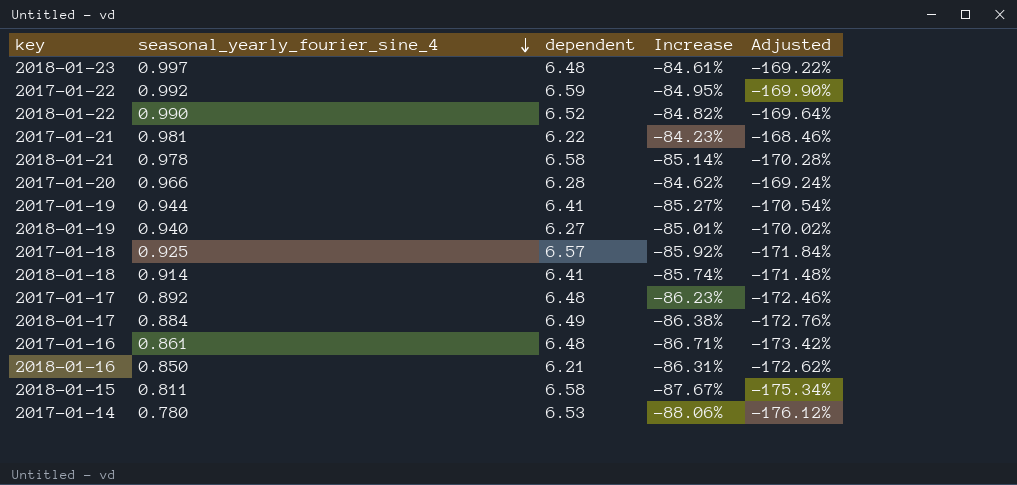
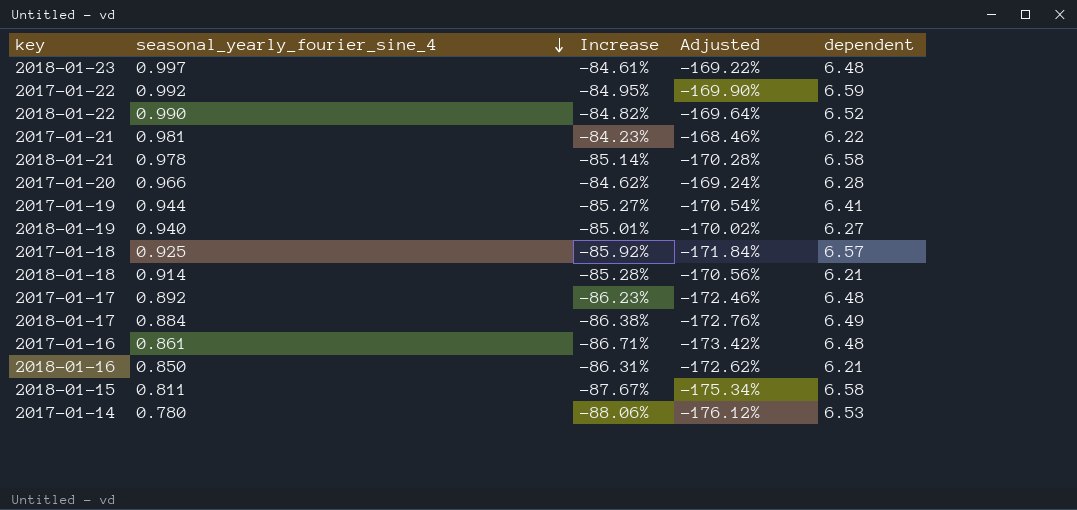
column dependent | position: 3 -> 5
2018-01-18 | Increase: -85.74% -> -85.28%
2018-01-18 | Adjusted: -171.48% -> -170.56%
2018-01-18 | dependent: 6.41 -> 6.21

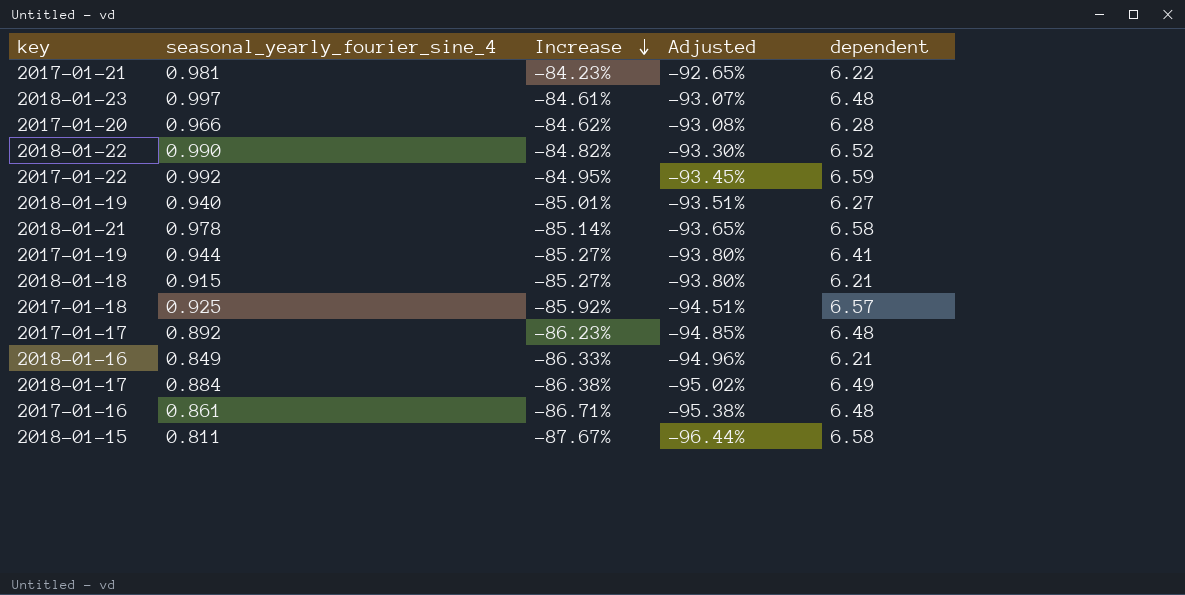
row order: seasonal_yearly_fourier_sine_4 descending -> Increase descending
column Adjusted | formula: [Increase] * 2 -> [Increase] * 1.1
row 2017-01-14: 0.780 | -88.06% | -176.12% | 6.53 -> none
2018-01-18 | seasonal_yearly_fourier_sine_4: 0.914 -> 0.915
2018-01-18 | Increase: -85.28% -> -85.27%
2018-01-16 | seasonal_yearly_fourier_sine_4: 0.850 -> 0.849
2018-01-16 | Increase: -86.31% -> -86.33%

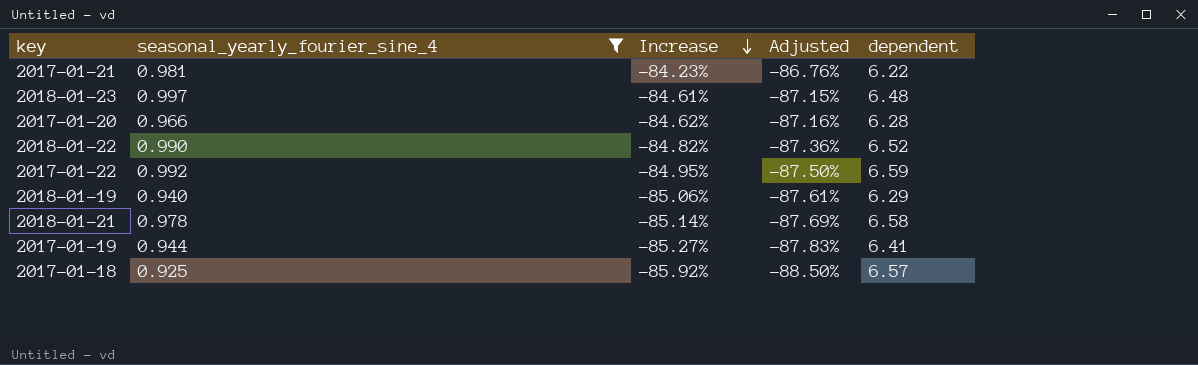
filter: none -> seasonal_yearly_fourier_sine_4 >= 0.925
column Adjusted | formula: [Increase] * 1.1 -> [Increase] * 1.03
2018-01-19 | Increase: -85.01% -> -85.06%
2018-01-19 | dependent: 6.27 -> 6.29

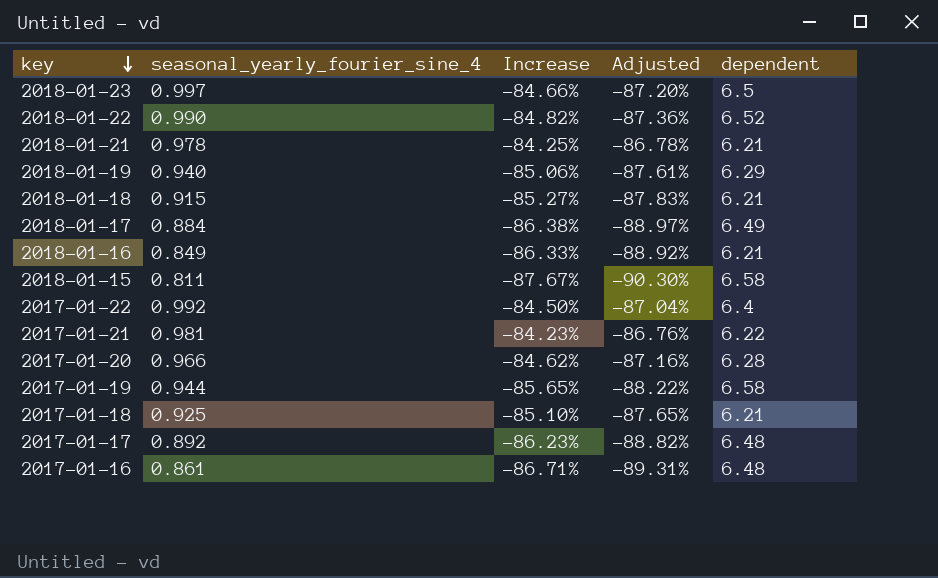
filter: seasonal_yearly_fourier_sine_4 >= 0.925 -> none
row order: Increase descending -> key descending
2018-01-23 | Increase: -84.61% -> -84.66%
2018-01-23 | Adjusted: -87.15% -> -87.20%
2018-01-23 | dependent: 6.48 -> 6.5
2018-01-21 | Increase: -85.14% -> -84.25%
2018-01-21 | Adjusted: -87.69% -> -86.78%
2018-01-21 | dependent: 6.58 -> 6.21
2017-01-22 | Increase: -84.95% -> -84.50%
2017-01-22 | Adjusted: -87.50% -> -87.04%
2017-01-22 | dependent: 6.59 -> 6.4
2017-01-19 | Increase: -85.27% -> -85.65%
2017-01-19 | Adjusted: -87.83% -> -88.22%
2017-01-19 | dependent: 6.41 -> 6.58
2017-01-18 | Increase: -85.92% -> -85.10%
2017-01-18 | Adjusted: -88.50% -> -87.65%
2017-01-18 | dependent: 6.57 -> 6.21

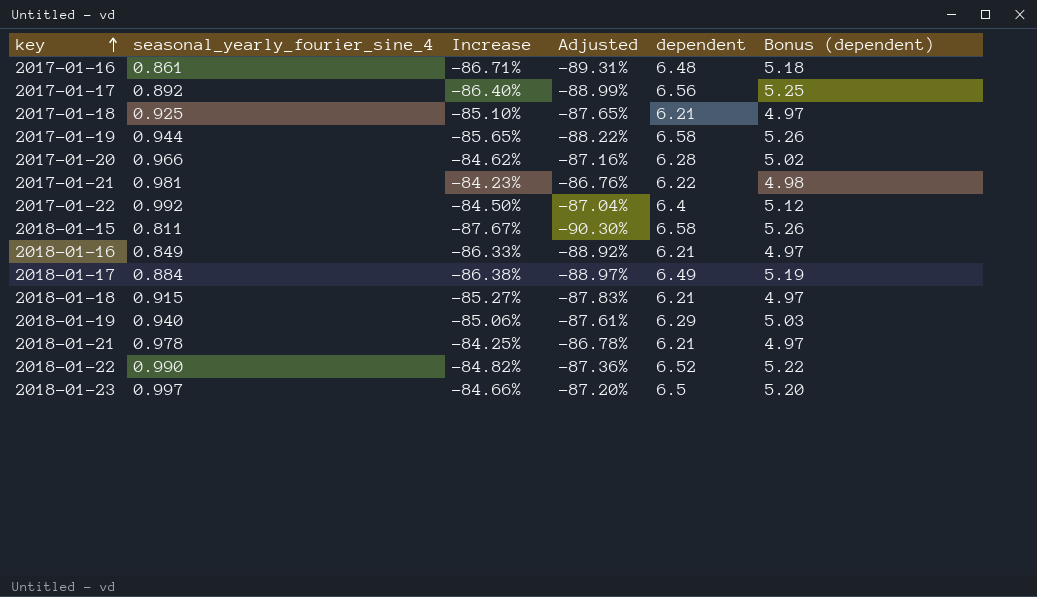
row order: key descending -> key ascending
column Bonus (dependent) | formula: none -> [dependent] * 0.8
2017-01-17 | Increase: -86.23% -> -86.40%
2017-01-17 | Adjusted: -88.82% -> -88.99%
2017-01-17 | dependent: 6.48 -> 6.56

